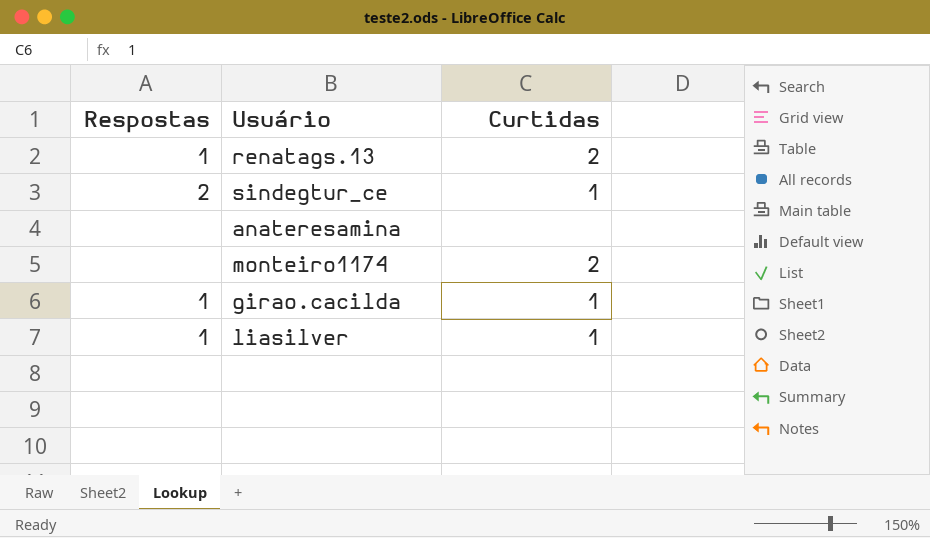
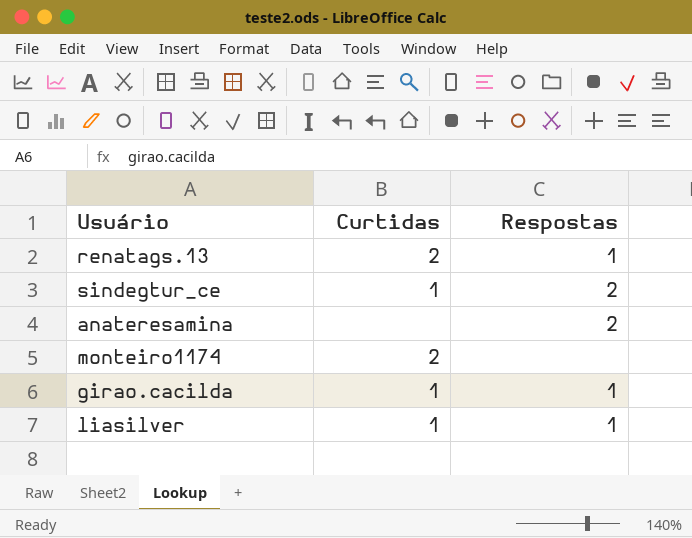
column Respostas | position: 1 -> 3
anateresamina | Respostas: none -> 2

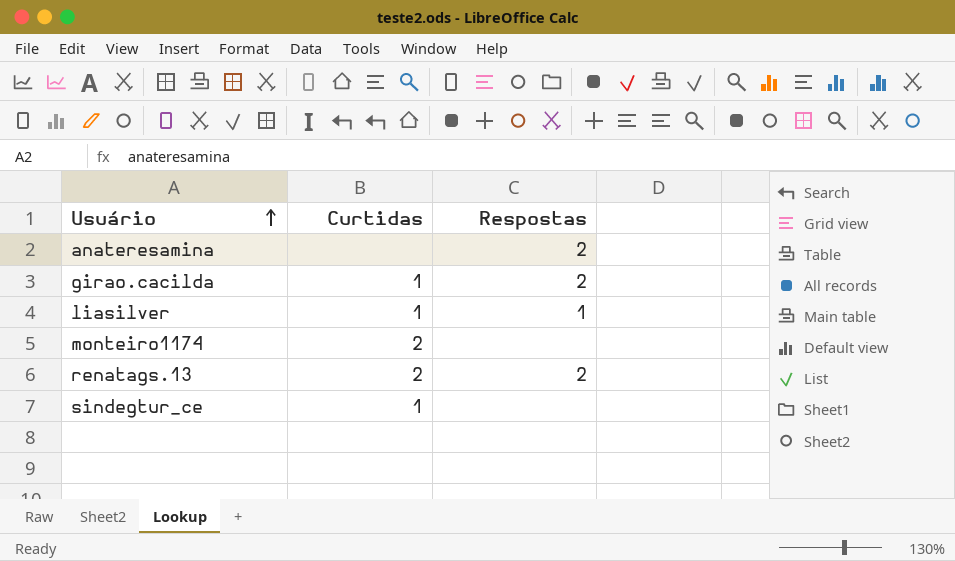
row order: none -> Usuário ascending
girao.cacilda | Respostas: 1 -> 2
renatags.13 | Respostas: 1 -> 2
sindegtur_ce | Respostas: 2 -> none

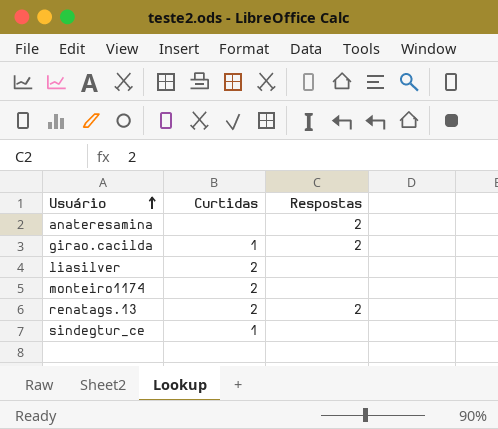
liasilver | Curtidas: 1 -> 2
liasilver | Respostas: 1 -> none

